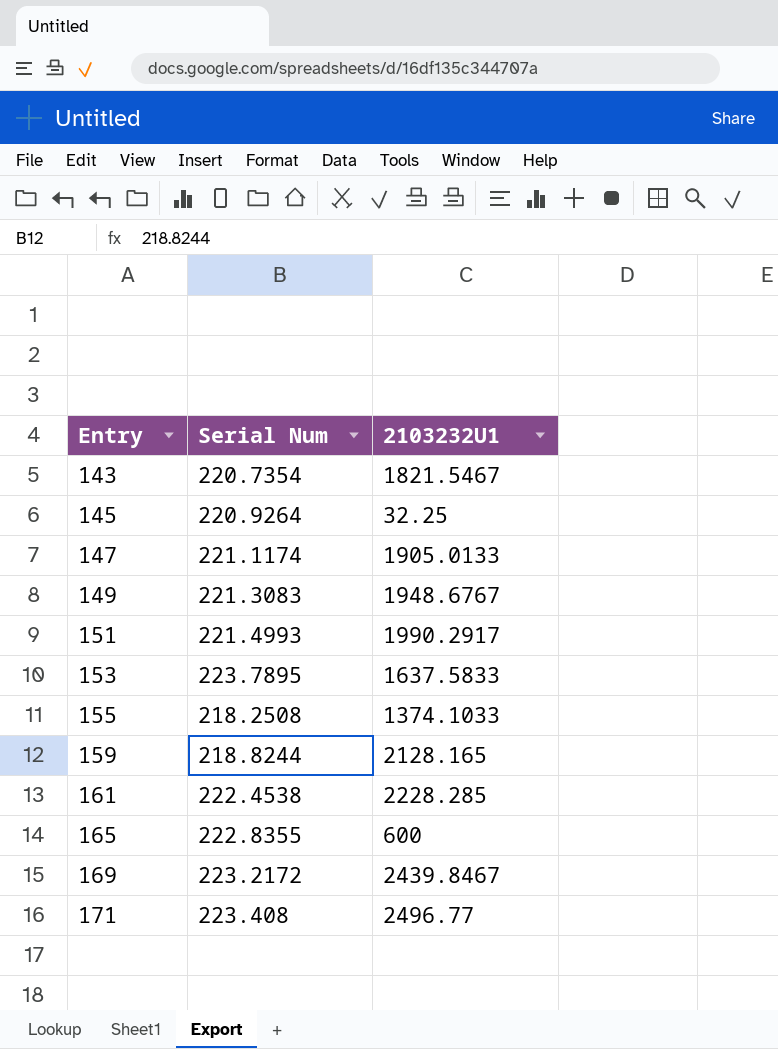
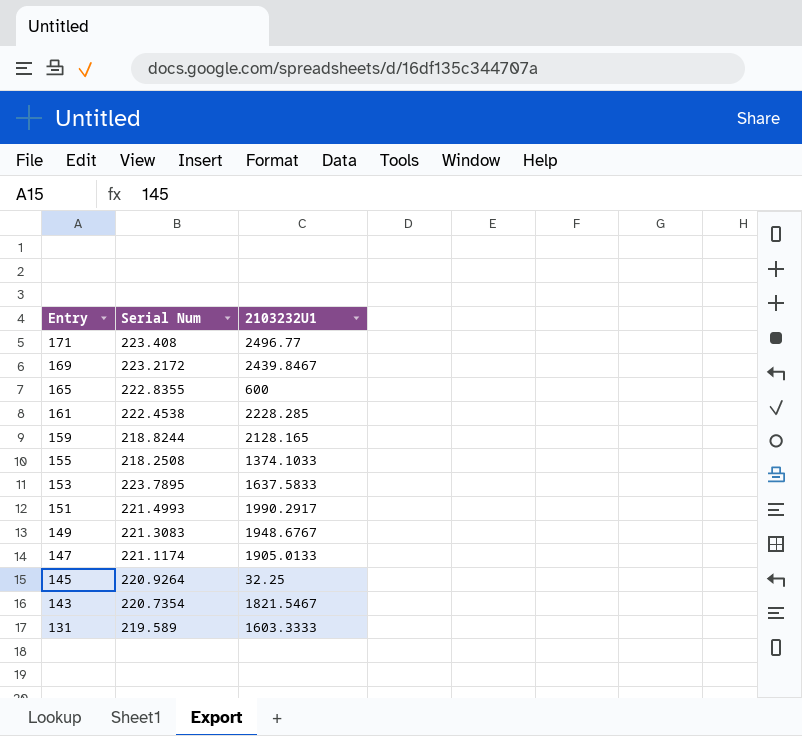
row order: Entry ascending -> Entry descending
row 131: none -> 219.589 | 1603.3333

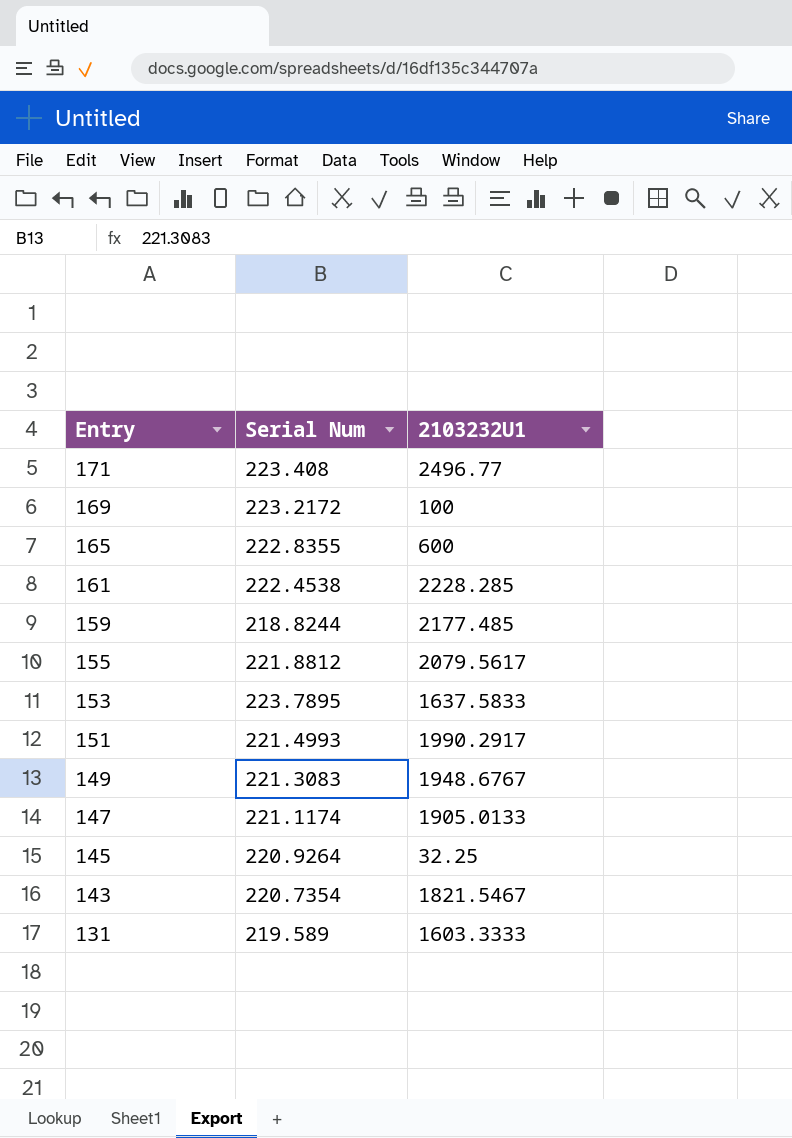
169 | 2103232U1: 2439.8467 -> 100
159 | 2103232U1: 2128.165 -> 2177.485
155 | Serial Num: 218.2508 -> 221.8812
155 | 2103232U1: 1374.1033 -> 2079.5617

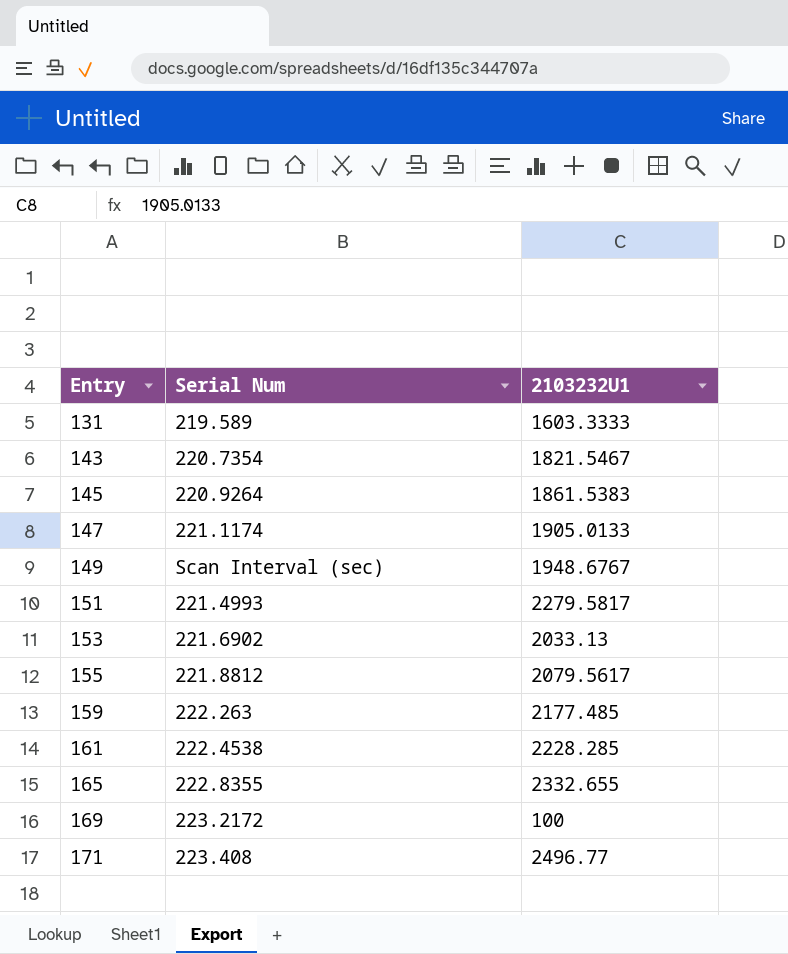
row order: Entry descending -> Entry ascending
145 | 2103232U1: 32.25 -> 1861.5383
149 | Serial Num: 221.3083 -> Scan Interval (sec)
151 | 2103232U1: 1990.2917 -> 2279.5817
153 | Serial Num: 223.7895 -> 221.6902
153 | 2103232U1: 1637.5833 -> 2033.13
159 | Serial Num: 218.8244 -> 222.263
165 | 2103232U1: 600 -> 2332.655

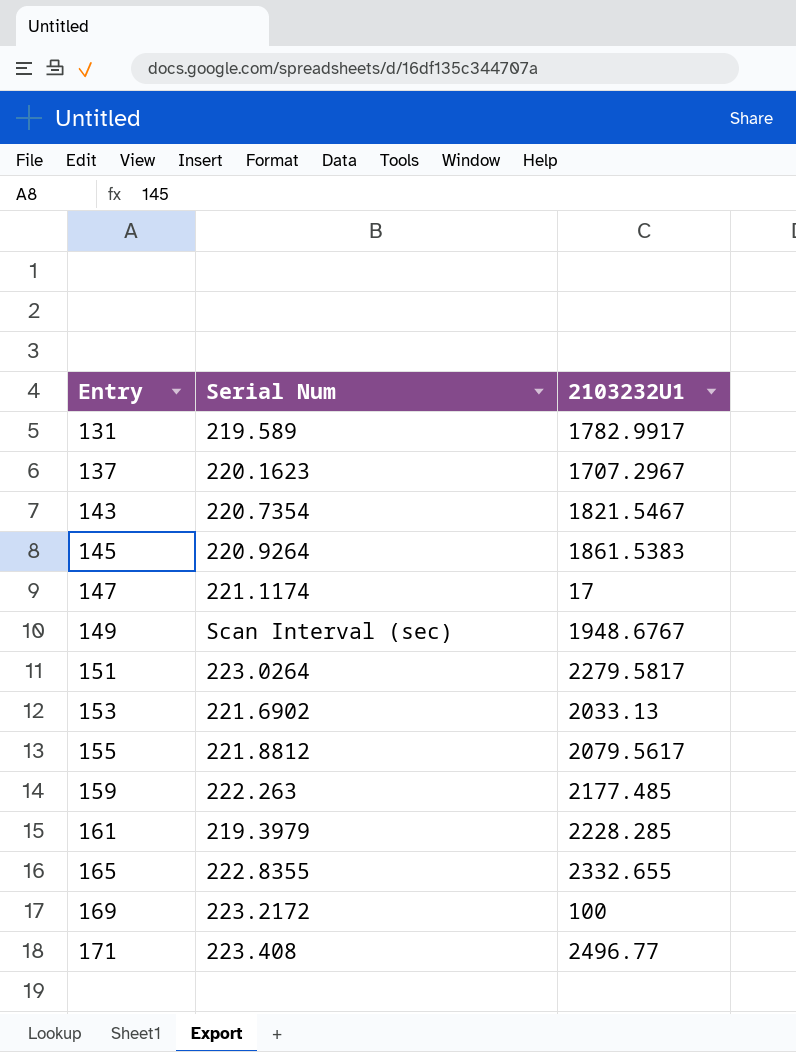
131 | 2103232U1: 1603.3333 -> 1782.9917
row 137: none -> 220.1623 | 1707.2967
147 | 2103232U1: 1905.0133 -> 17
151 | Serial Num: 221.4993 -> 223.0264
161 | Serial Num: 222.4538 -> 219.3979

